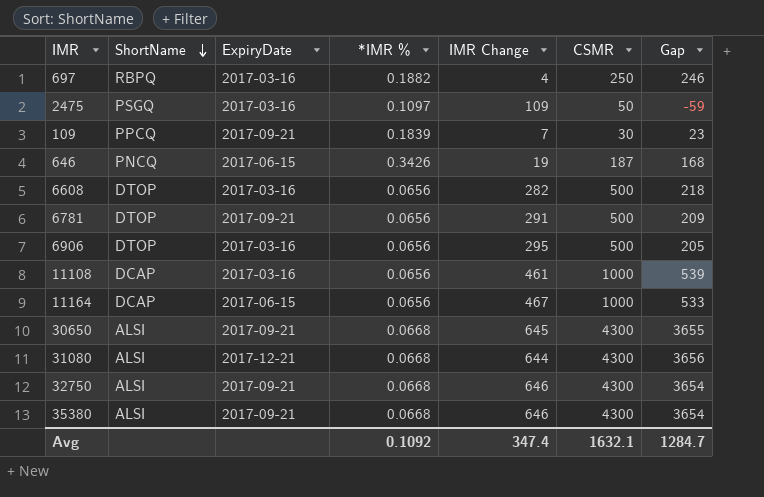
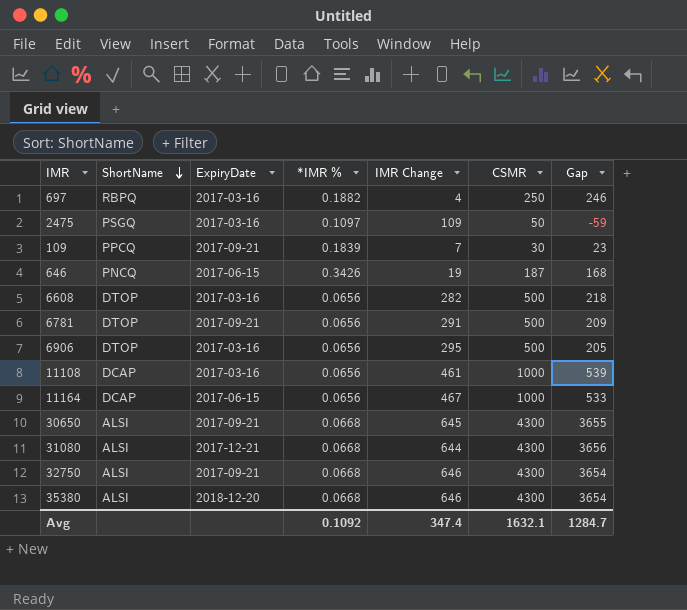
35380 | ExpiryDate: 2017-09-21 -> 2018-12-20

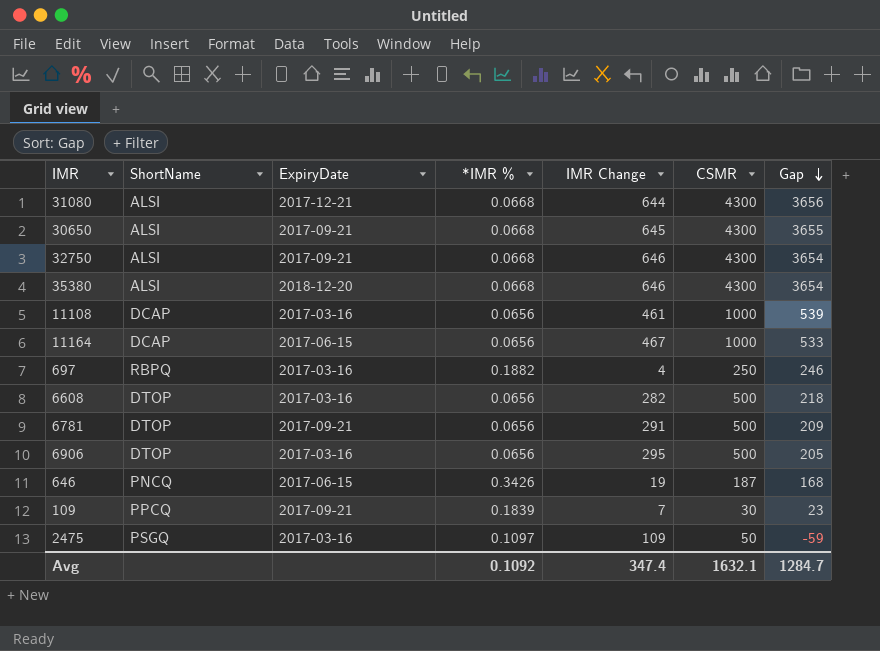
row order: ShortName descending -> Gap descending

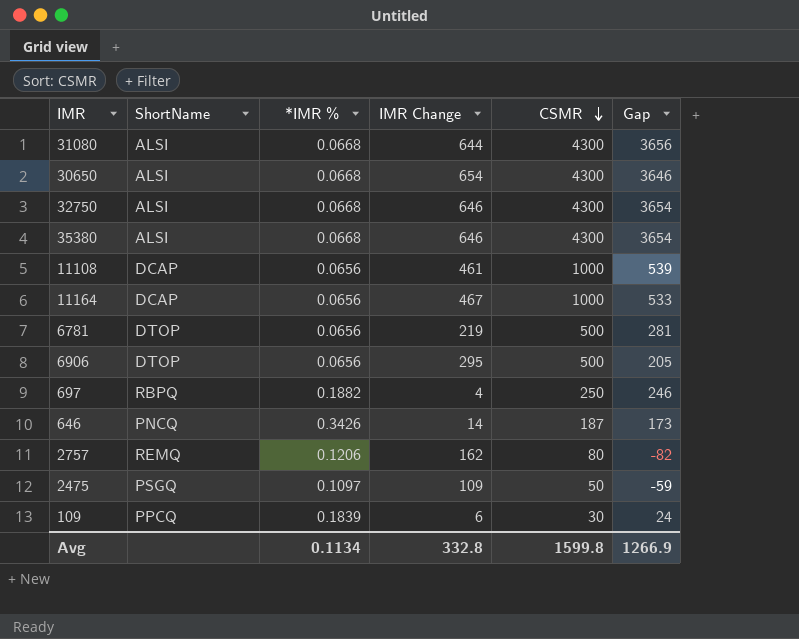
row order: Gap descending -> CSMR descending
column ExpiryDate | position: 3 -> none
row 6608: DTOP | 2017-03-16 | 0.0656 | 282 | 500 | 218 -> none
30650 | IMR Change: 645 -> 654
30650 | Gap: 3655 -> 3646
6781 | IMR Change: 291 -> 219
6781 | Gap: 209 -> 281
646 | IMR Change: 19 -> 14
646 | Gap: 168 -> 173
row 2757: none -> REMQ | 0.1206 | 162 | 80 | -82
109 | IMR Change: 7 -> 6
109 | Gap: 23 -> 24
Avg | *IMR %: 0.1092 -> 0.1134
Avg | IMR Change: 347.4 -> 332.8
Avg | CSMR: 1632.1 -> 1599.8
Avg | Gap: 1284.7 -> 1266.9

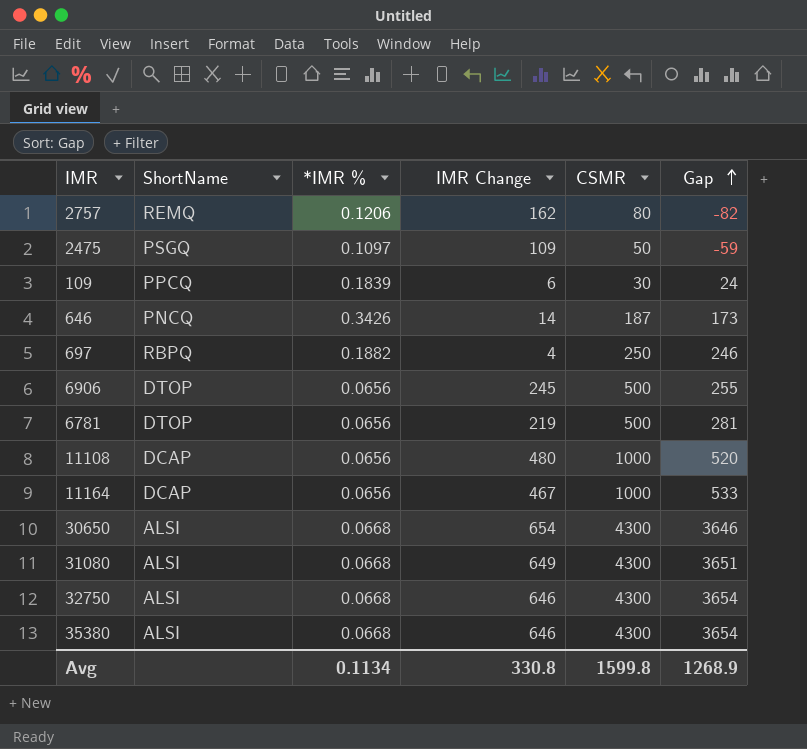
row order: CSMR descending -> Gap ascending
6906 | IMR Change: 295 -> 245
6906 | Gap: 205 -> 255
11108 | IMR Change: 461 -> 480
11108 | Gap: 539 -> 520
31080 | IMR Change: 644 -> 649
31080 | Gap: 3656 -> 3651
Avg | IMR Change: 332.8 -> 330.8
Avg | Gap: 1266.9 -> 1268.9

